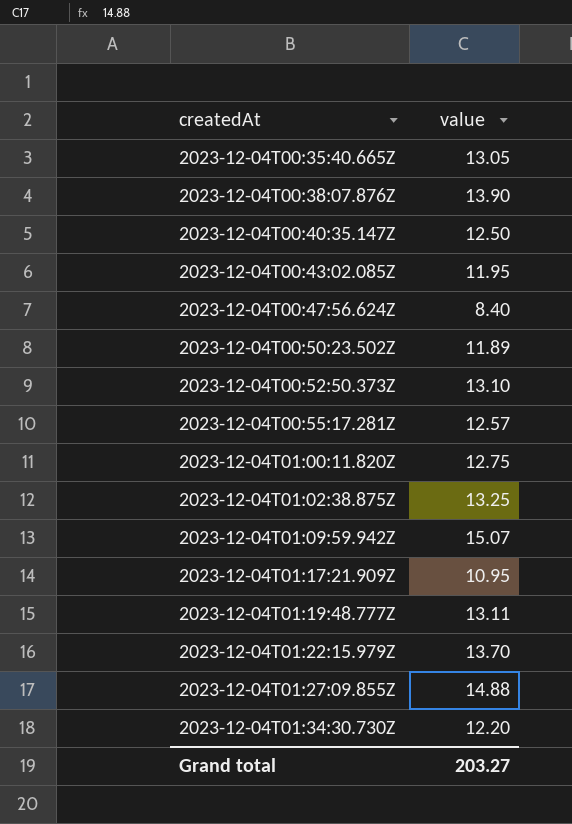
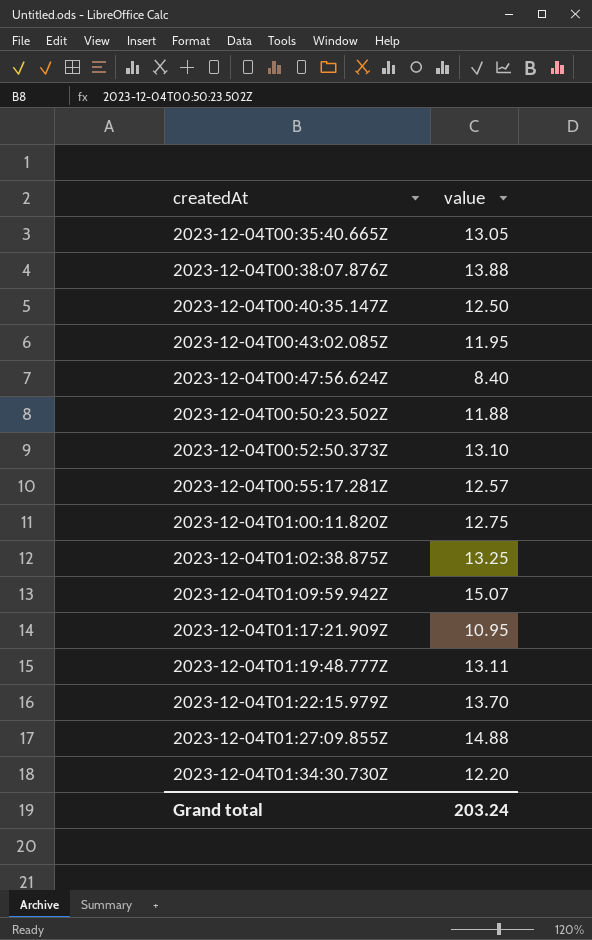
2023-12-04T00:38:07.876Z | value: 13.90 -> 13.88
2023-12-04T00:50:23.502Z | value: 11.89 -> 11.88
Grand total | value: 203.27 -> 203.24

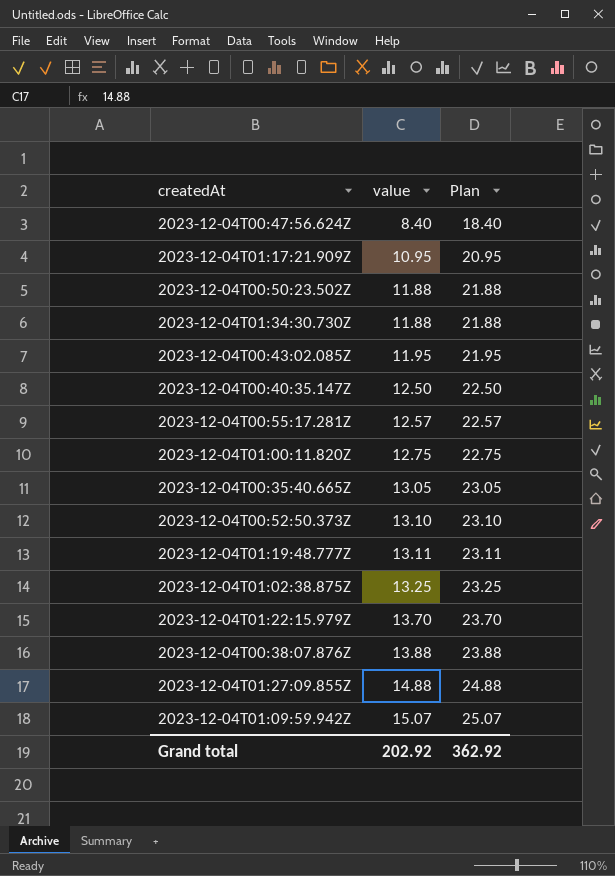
row order: createdAt ascending -> value ascending
column Plan | formula: none -> [value] + 10
2023-12-04T01:34:30.730Z | value: 12.20 -> 11.88
Grand total | value: 203.24 -> 202.92

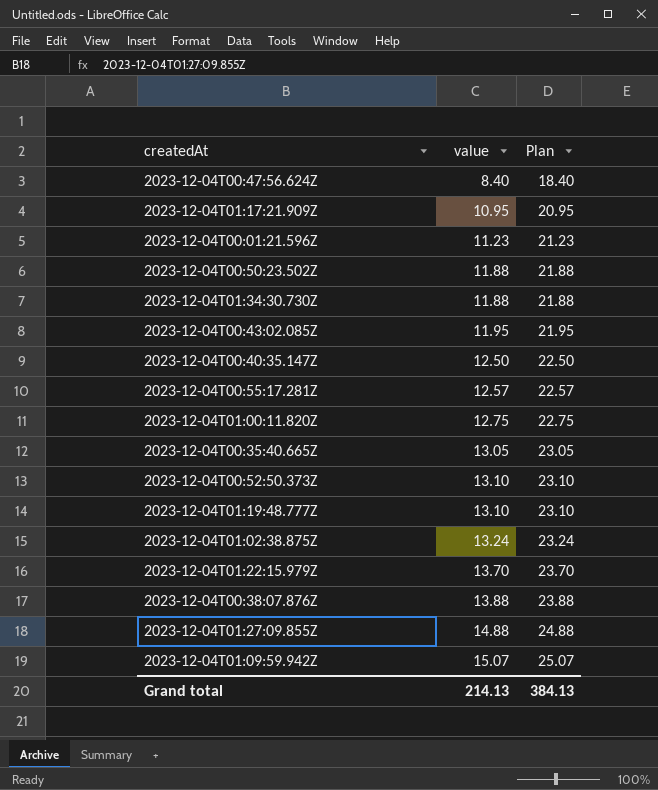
row 2023-12-04T00:01:21.596Z: none -> 11.23 | 21.23
2023-12-04T01:19:48.777Z | value: 13.11 -> 13.10
2023-12-04T01:19:48.777Z | Plan: 23.11 -> 23.10
2023-12-04T01:02:38.875Z | value: 13.25 -> 13.24
2023-12-04T01:02:38.875Z | Plan: 23.25 -> 23.24
Grand total | value: 202.92 -> 214.13
Grand total | Plan: 362.92 -> 384.13

